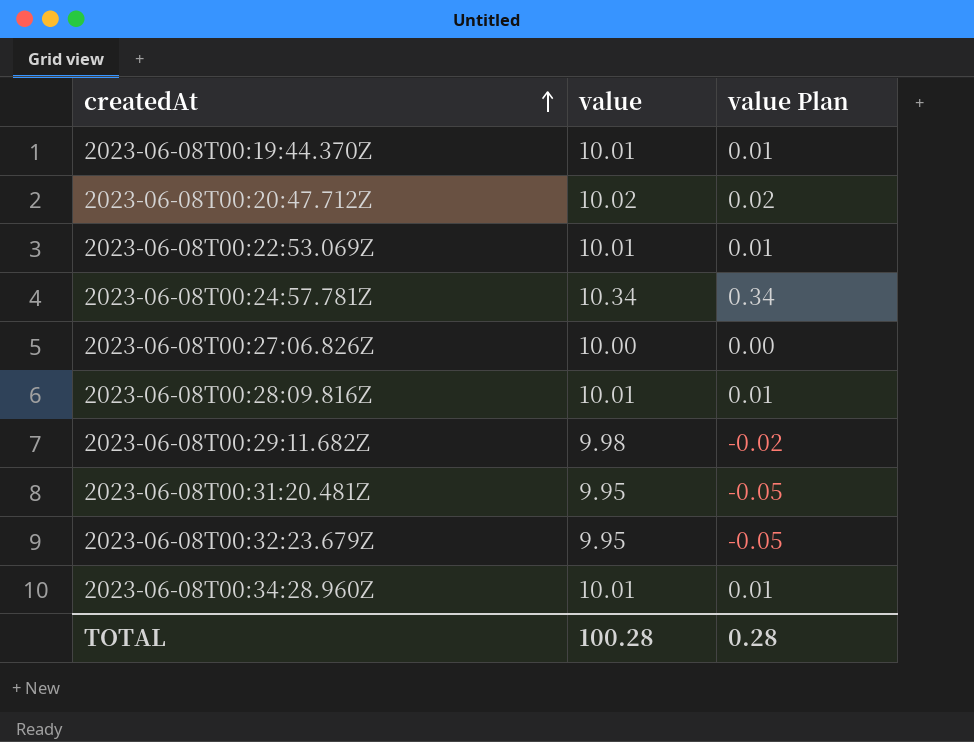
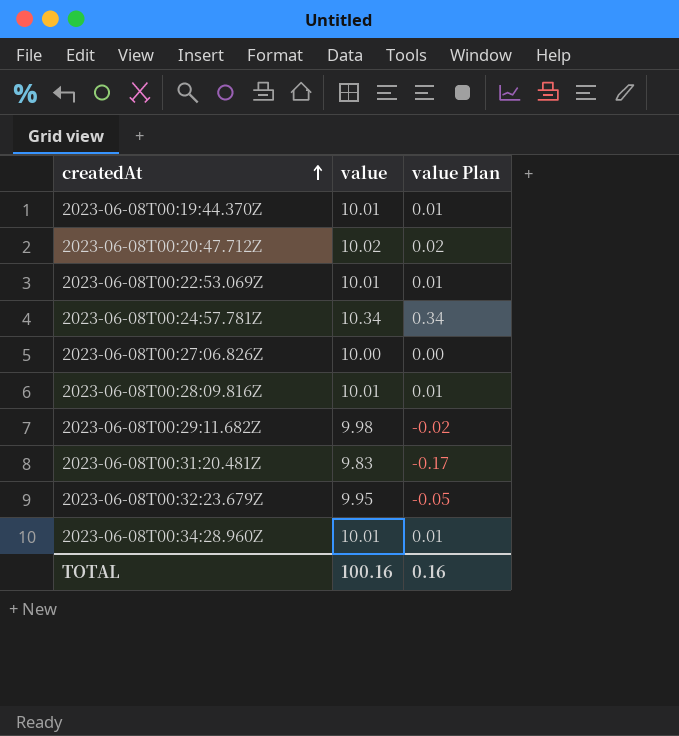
2023-06-08T00:31:20.481Z | value: 9.95 -> 9.83
2023-06-08T00:31:20.481Z | value Plan: -0.05 -> -0.17
TOTAL | value: 100.28 -> 100.16
TOTAL | value Plan: 0.28 -> 0.16

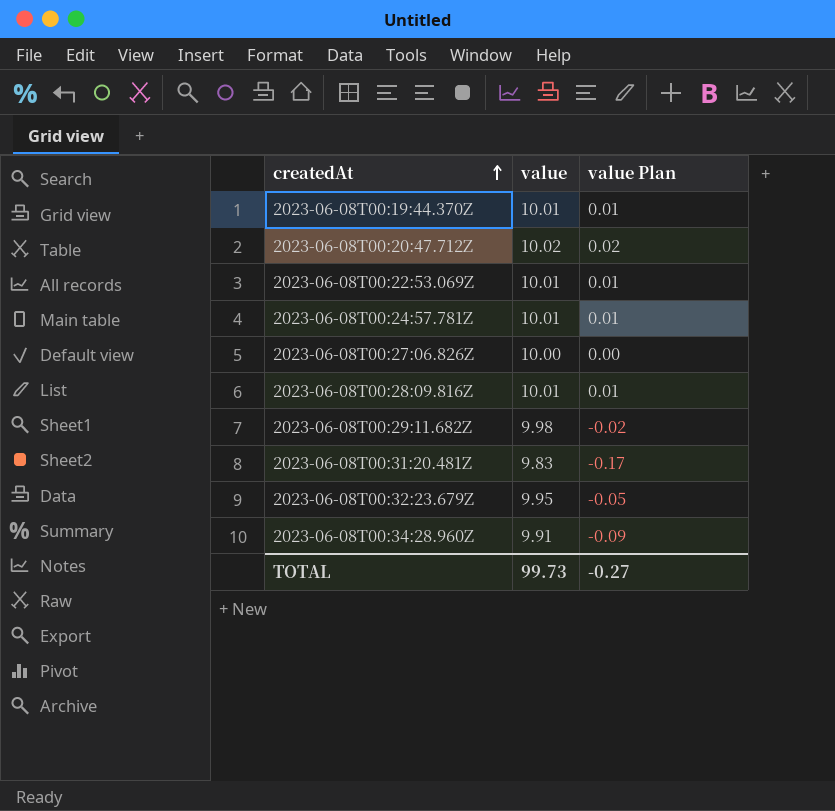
2023-06-08T00:24:57.781Z | value: 10.34 -> 10.01
2023-06-08T00:24:57.781Z | value Plan: 0.34 -> 0.01
2023-06-08T00:34:28.960Z | value: 10.01 -> 9.91
2023-06-08T00:34:28.960Z | value Plan: 0.01 -> -0.09
TOTAL | value: 100.16 -> 99.73
TOTAL | value Plan: 0.16 -> -0.27

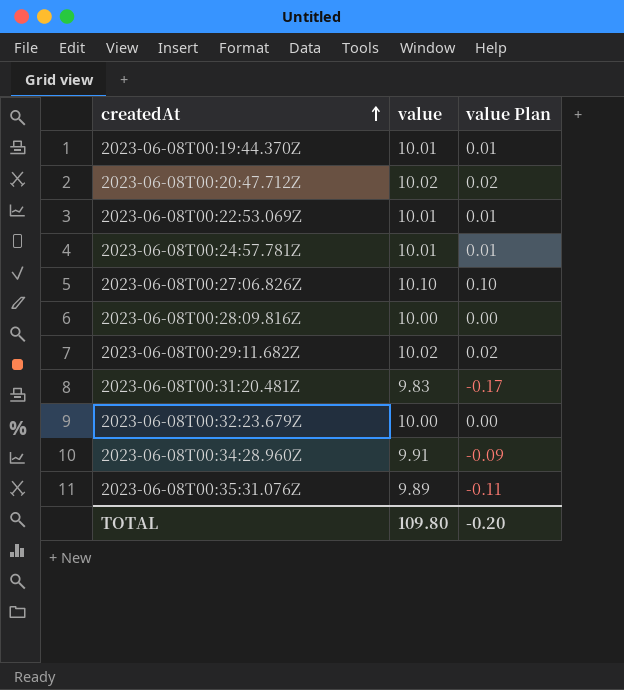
2023-06-08T00:27:06.826Z | value: 10.00 -> 10.10
2023-06-08T00:27:06.826Z | value Plan: 0.00 -> 0.10
2023-06-08T00:28:09.816Z | value: 10.01 -> 10.00
2023-06-08T00:28:09.816Z | value Plan: 0.01 -> 0.00
2023-06-08T00:29:11.682Z | value: 9.98 -> 10.02
2023-06-08T00:29:11.682Z | value Plan: -0.02 -> 0.02
2023-06-08T00:32:23.679Z | value: 9.95 -> 10.00
2023-06-08T00:32:23.679Z | value Plan: -0.05 -> 0.00
row 2023-06-08T00:35:31.076Z: none -> 9.89 | -0.11
TOTAL | value: 99.73 -> 109.80
TOTAL | value Plan: -0.27 -> -0.20

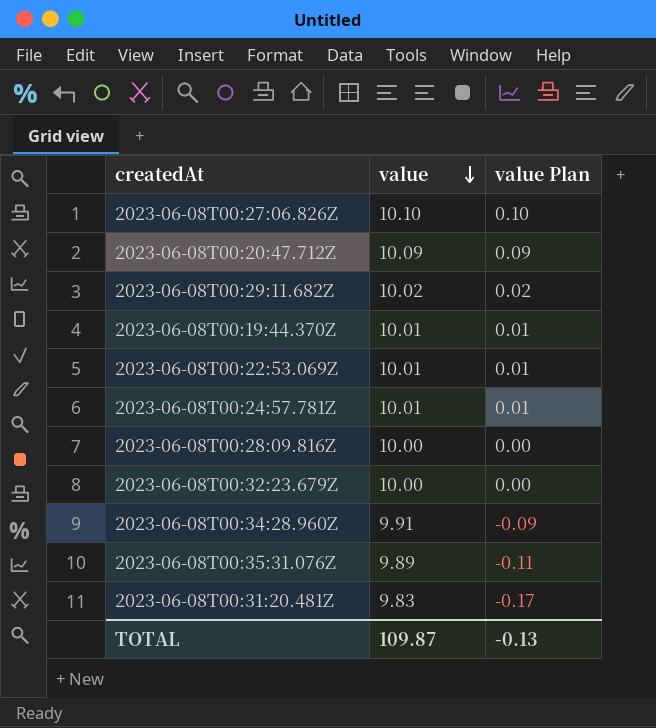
row order: createdAt ascending -> value descending
2023-06-08T00:20:47.712Z | value: 10.02 -> 10.09
2023-06-08T00:20:47.712Z | value Plan: 0.02 -> 0.09
TOTAL | value: 109.80 -> 109.87
TOTAL | value Plan: -0.20 -> -0.13

